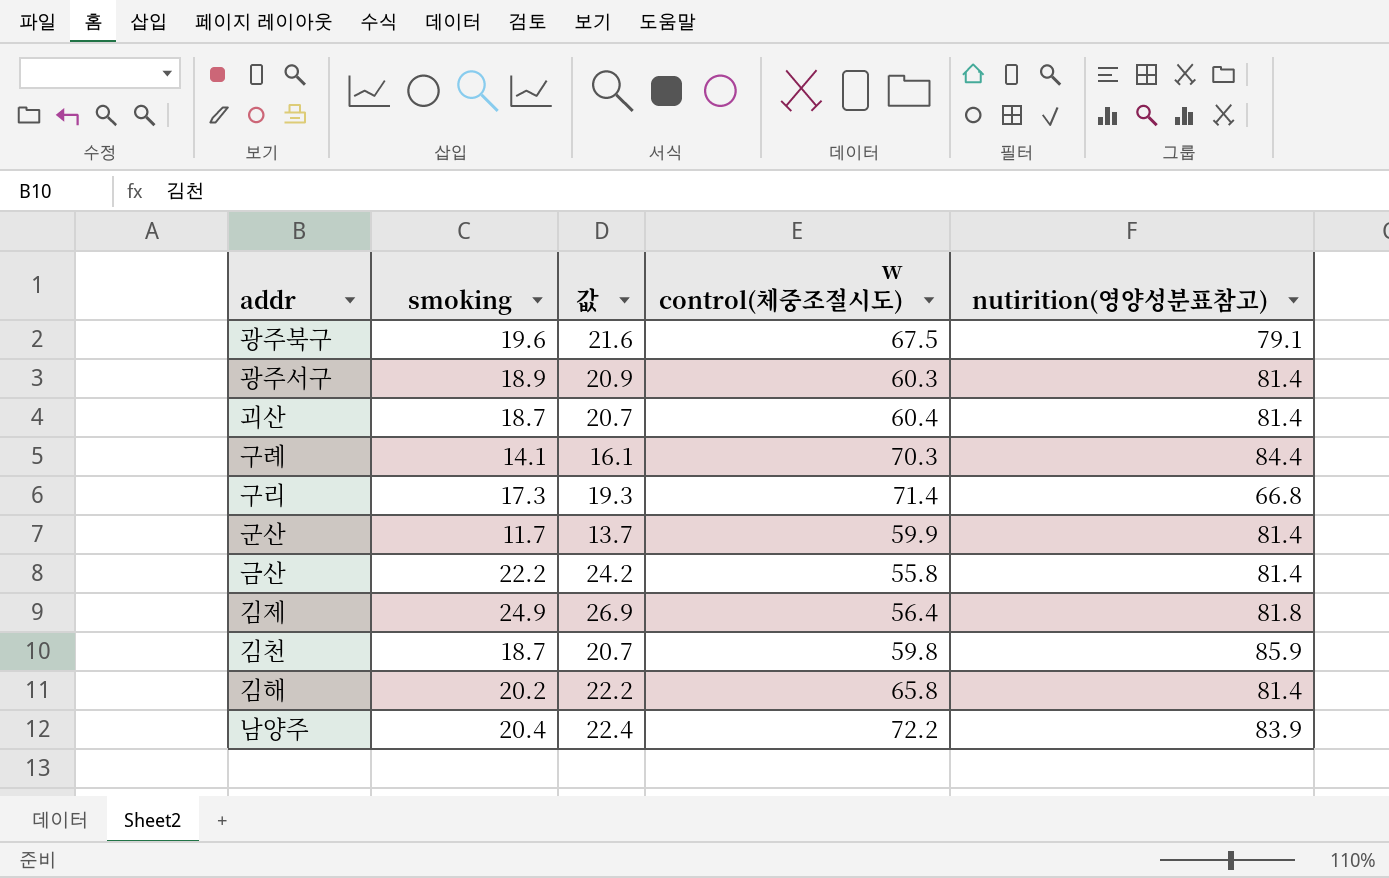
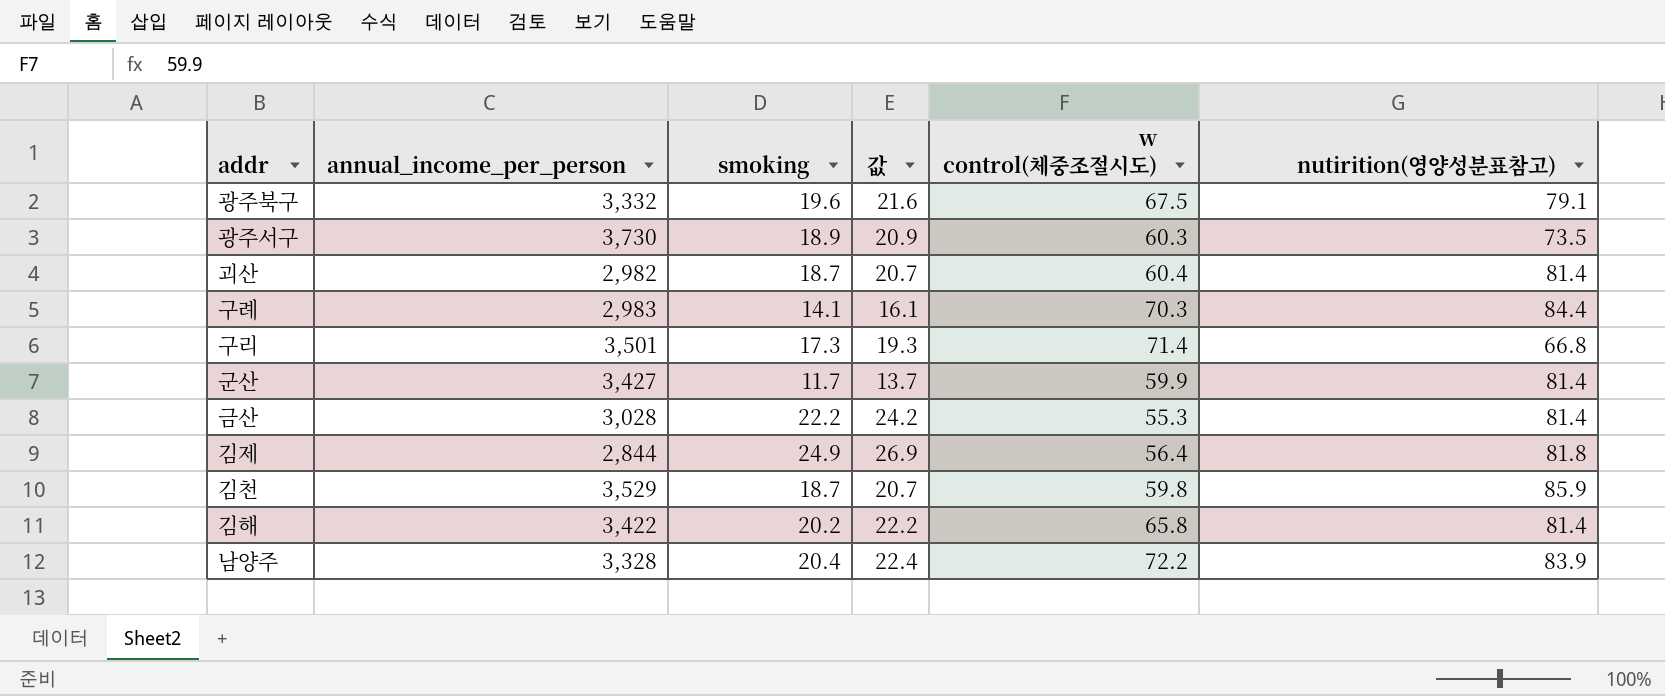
column annual_income_per_person | position: none -> 2
광주서구 | nutirition(영양성분표참고): 81.4 -> 73.5
금산 | w control(체중조절시도): 55.8 -> 55.3

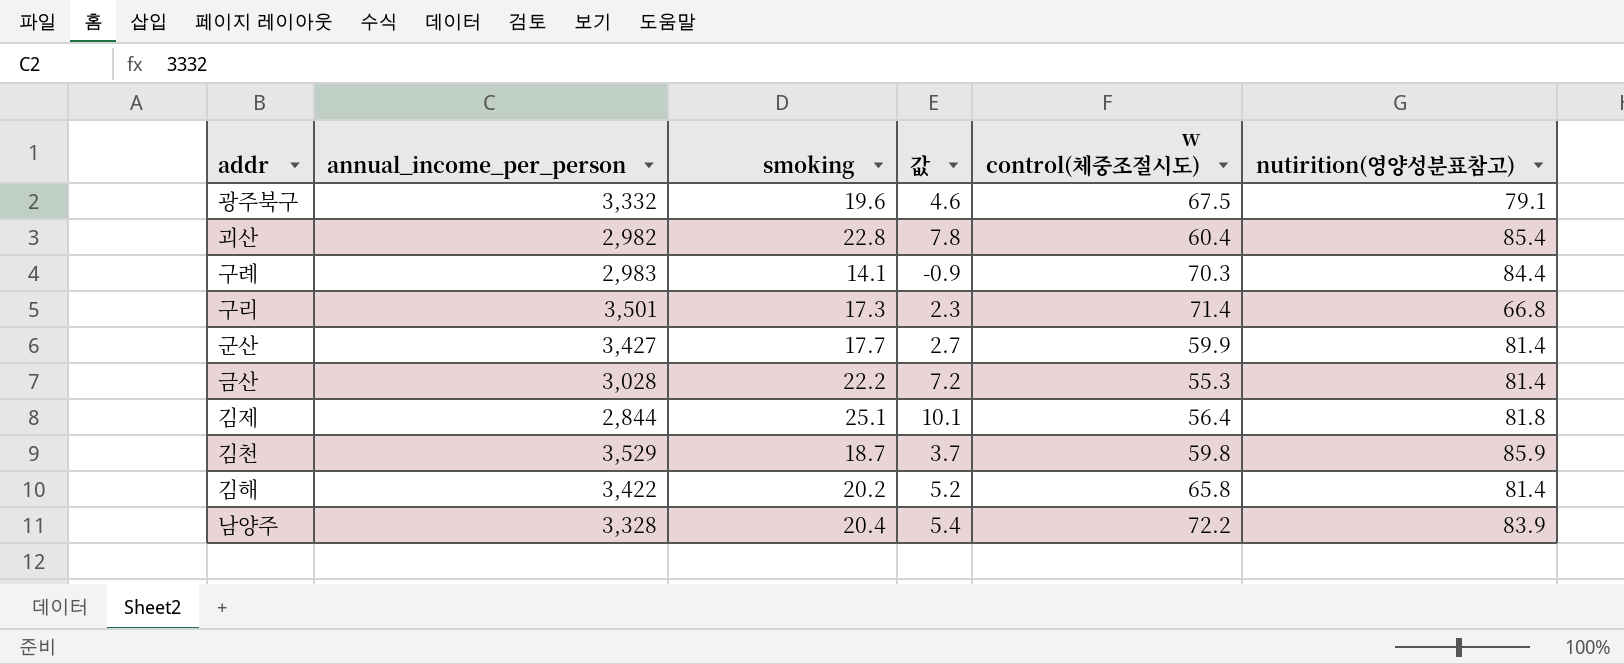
column 값 | formula: [smoking] + 2 -> [smoking] - 15
row 광주서구: 3,730 | 18.9 | 20.9 | 60.3 | 73.5 -> none
괴산 | smoking: 18.7 -> 22.8
괴산 | nutirition(영양성분표참고): 81.4 -> 85.4
군산 | smoking: 11.7 -> 17.7
김제 | smoking: 24.9 -> 25.1

